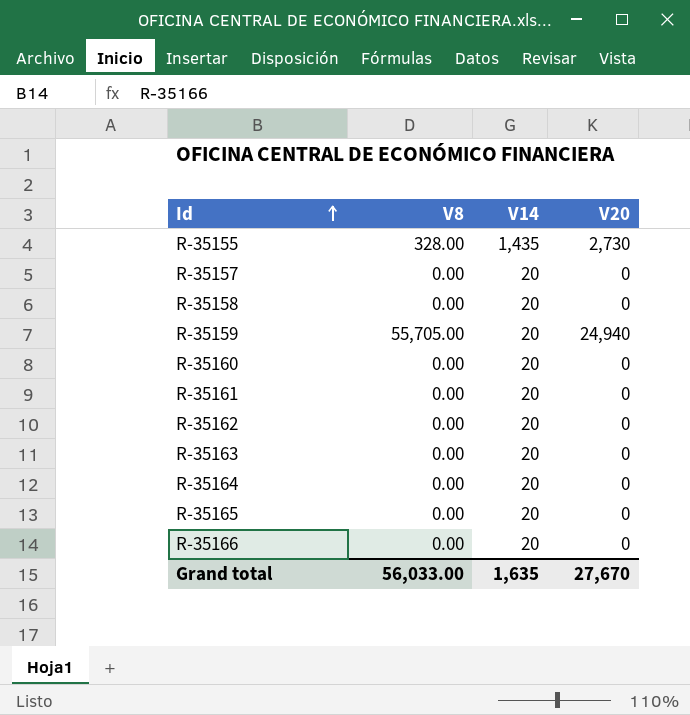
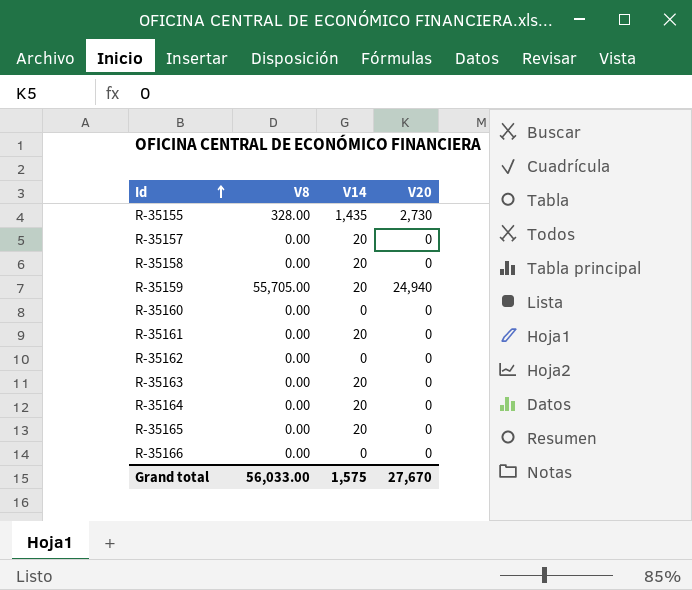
R-35160 | V14: 20 -> 0
R-35162 | V14: 20 -> 0
R-35166 | V14: 20 -> 0
Grand total | V14: 1,635 -> 1,575

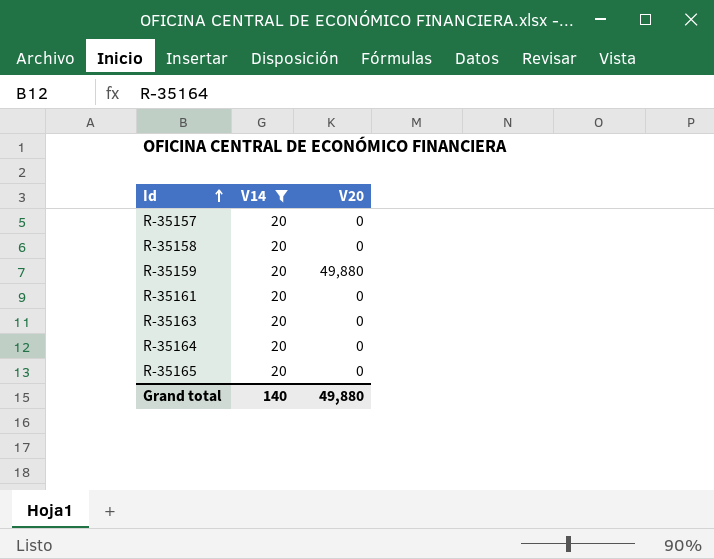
filter: none -> V14 = 20
column V8 | position: 2 -> none
R-35159 | V20: 24,940 -> 49,880
Grand total | V14: 1,575 -> 140
Grand total | V20: 27,670 -> 49,880

